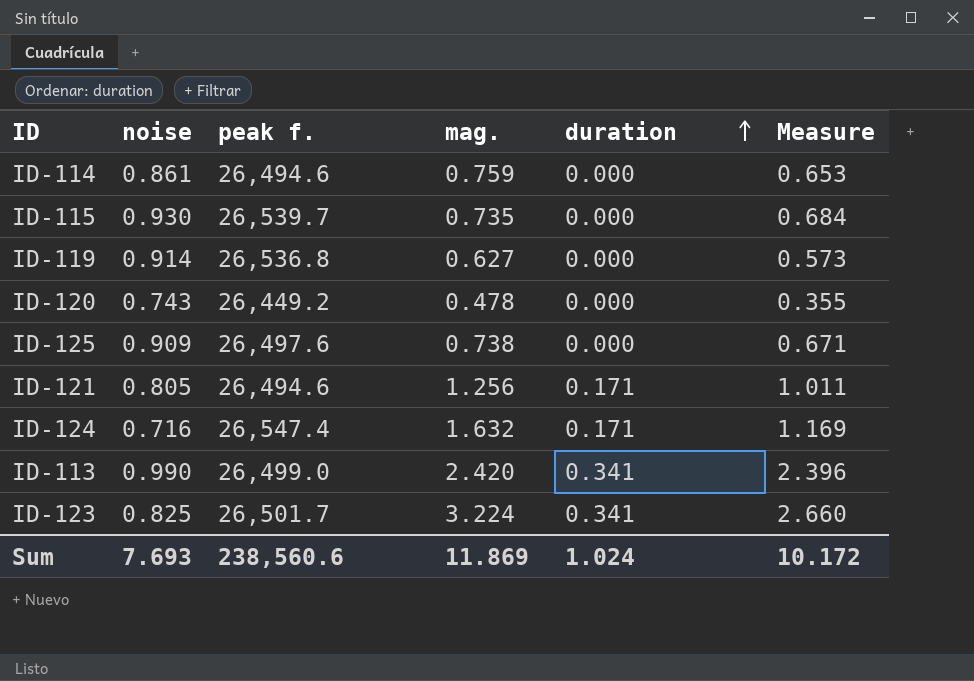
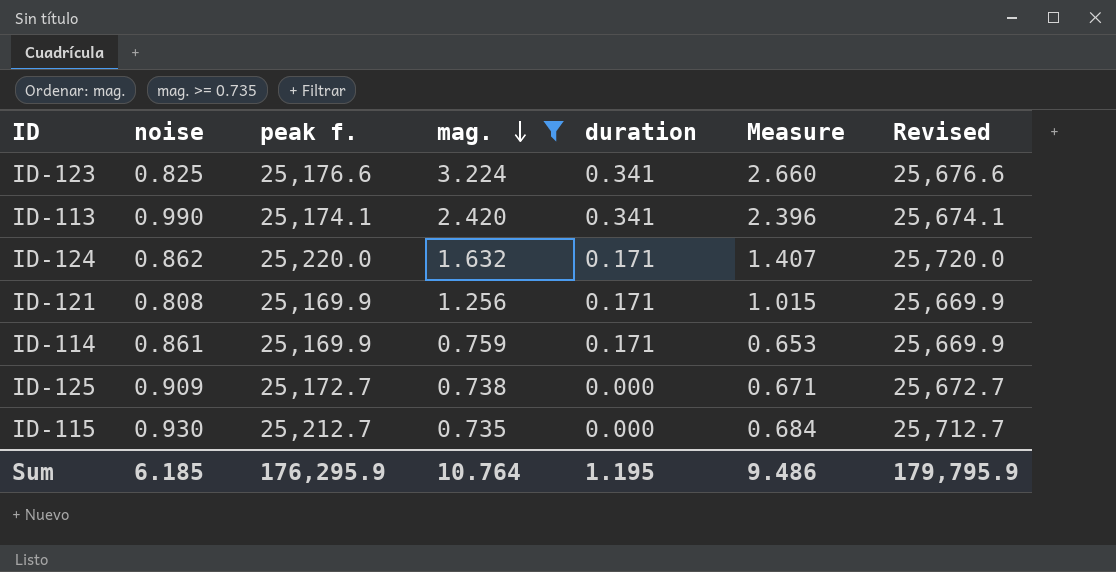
filter: none -> mag. >= 0.735
row order: duration ascending -> mag. descending
column Revised | formula: none -> [peak f.] + 500
ID-123 | peak f.: 26,501.7 -> 25,176.6
ID-113 | peak f.: 26,499.0 -> 25,174.1
ID-124 | noise: 0.716 -> 0.862
ID-124 | peak f.: 26,547.4 -> 25,220.0
ID-124 | Measure: 1.169 -> 1.407
ID-121 | noise: 0.805 -> 0.808
ID-121 | peak f.: 26,494.6 -> 25,169.9
ID-121 | Measure: 1.011 -> 1.015
ID-114 | peak f.: 26,494.6 -> 25,169.9
ID-114 | duration: 0.000 -> 0.171
ID-125 | peak f.: 26,497.6 -> 25,172.7
ID-115 | peak f.: 26,539.7 -> 25,212.7
Sum | noise: 7.693 -> 6.185
Sum | peak f.: 238,560.6 -> 176,295.9
Sum | mag.: 11.869 -> 10.764
Sum | duration: 1.024 -> 1.195
Sum | Measure: 10.172 -> 9.486

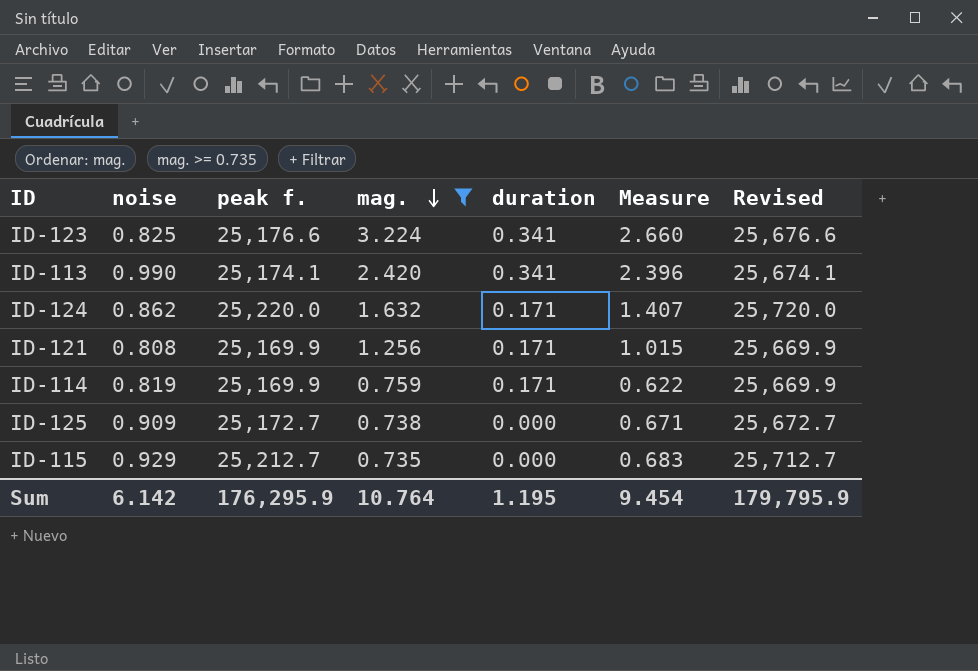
ID-114 | noise: 0.861 -> 0.819
ID-114 | Measure: 0.653 -> 0.622
ID-115 | noise: 0.930 -> 0.929
ID-115 | Measure: 0.684 -> 0.683
Sum | noise: 6.185 -> 6.142
Sum | Measure: 9.486 -> 9.454

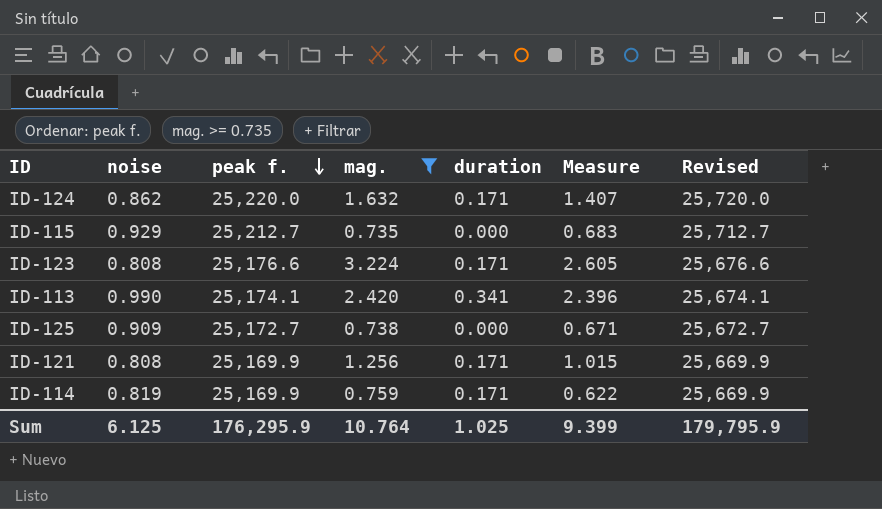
row order: mag. descending -> peak f. descending
ID-123 | noise: 0.825 -> 0.808
ID-123 | duration: 0.341 -> 0.171
ID-123 | Measure: 2.660 -> 2.605
Sum | noise: 6.142 -> 6.125
Sum | duration: 1.195 -> 1.025
Sum | Measure: 9.454 -> 9.399

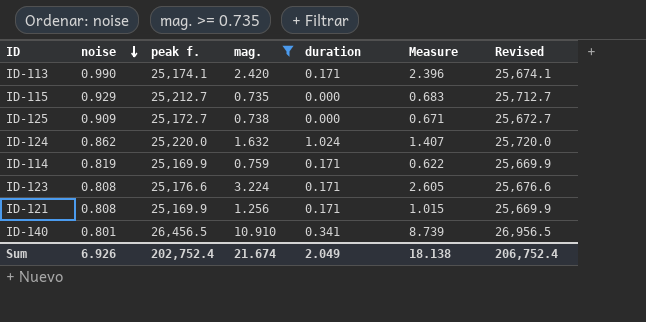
row order: peak f. descending -> noise descending
ID-113 | duration: 0.341 -> 0.171
ID-124 | duration: 0.171 -> 1.024
row ID-140: none -> 0.801 | 26,456.5 | 10.910 | 0.341 | 8.739 | 26,956.5
Sum | noise: 6.125 -> 6.926
Sum | peak f.: 176,295.9 -> 202,752.4
Sum | mag.: 10.764 -> 21.674
Sum | duration: 1.025 -> 2.049
Sum | Measure: 9.399 -> 18.138
Sum | Revised: 179,795.9 -> 206,752.4

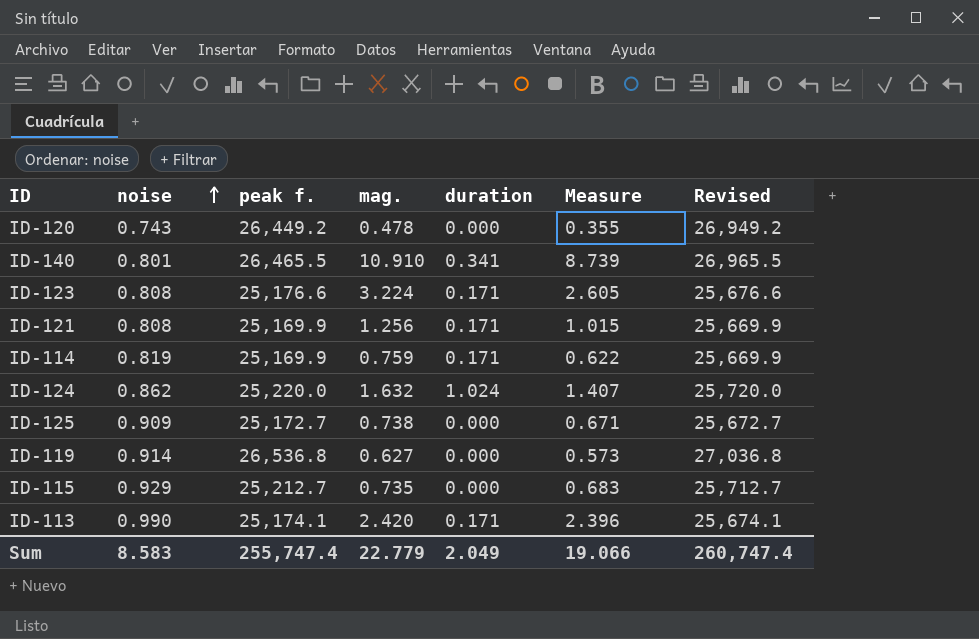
filter: mag. >= 0.735 -> none
row order: noise descending -> noise ascending
ID-140 | peak f.: 26,456.5 -> 26,465.5
ID-140 | Revised: 26,956.5 -> 26,965.5
Sum | noise: 6.926 -> 8.583
Sum | peak f.: 202,752.4 -> 255,747.4
Sum | mag.: 21.674 -> 22.779
Sum | Measure: 18.138 -> 19.066
Sum | Revised: 206,752.4 -> 260,747.4

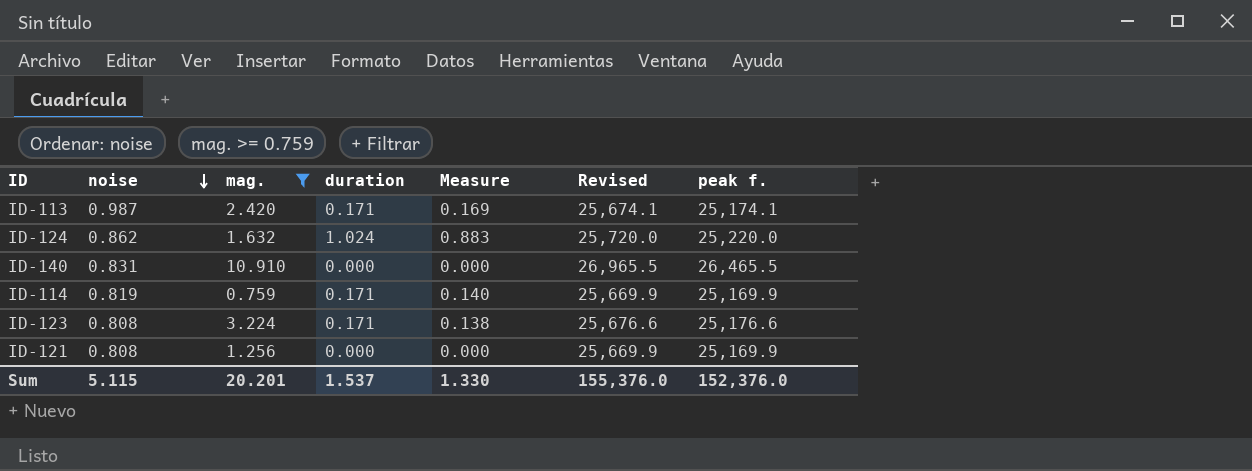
filter: none -> mag. >= 0.759
row order: noise ascending -> noise descending
column Measure | formula: [noise] * [mag.] -> [noise] * [duration]
column peak f. | position: 3 -> 7
ID-113 | noise: 0.990 -> 0.987
ID-140 | noise: 0.801 -> 0.831
ID-140 | duration: 0.341 -> 0.000
ID-121 | duration: 0.171 -> 0.000
Sum | noise: 8.583 -> 5.115
Sum | mag.: 22.779 -> 20.201
Sum | duration: 2.049 -> 1.537
Sum | Measure: 19.066 -> 1.330
Sum | Revised: 260,747.4 -> 155,376.0
Sum | peak f.: 255,747.4 -> 152,376.0

